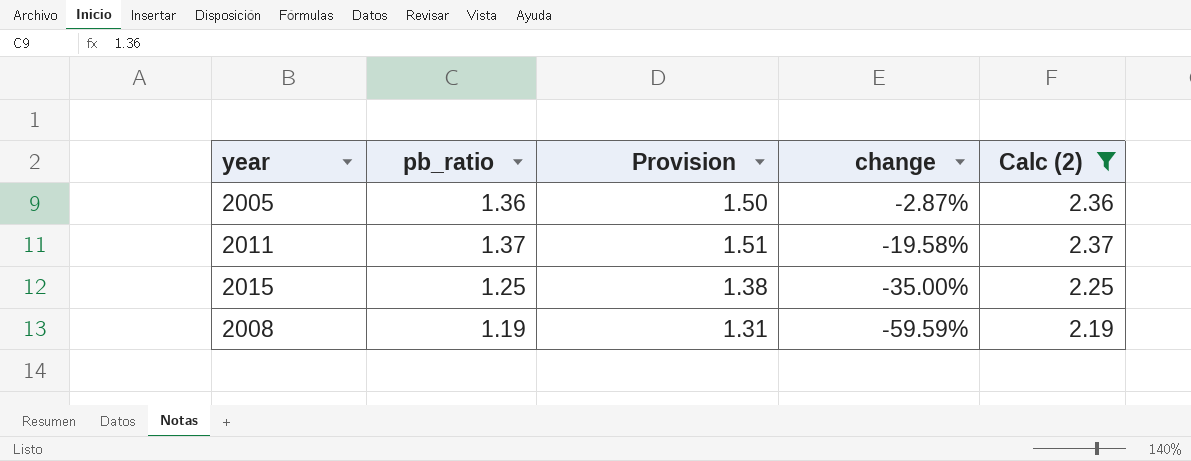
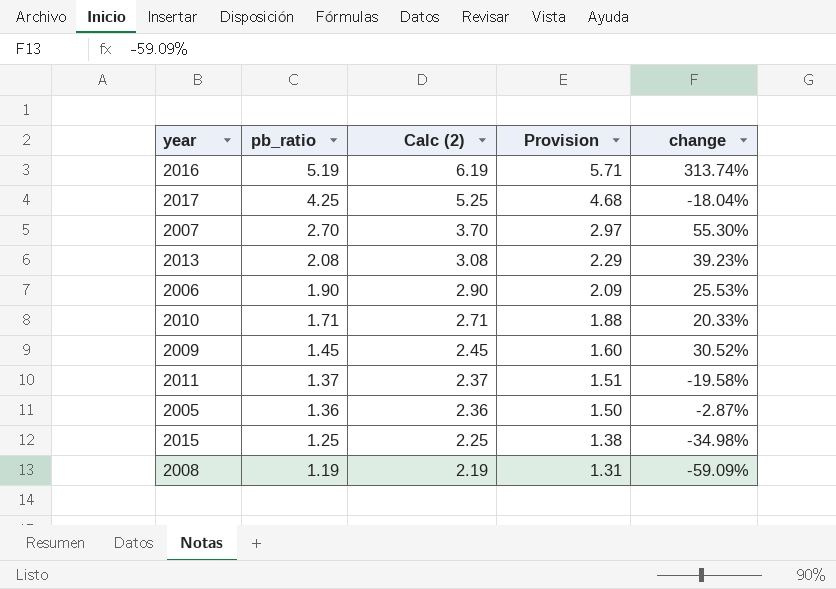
filter: Calc (2) <= 2.37 -> none
row order: change descending -> pb_ratio descending
column Calc (2) | position: 5 -> 3
2015 | change: -35.00% -> -34.98%
2008 | change: -59.59% -> -59.09%

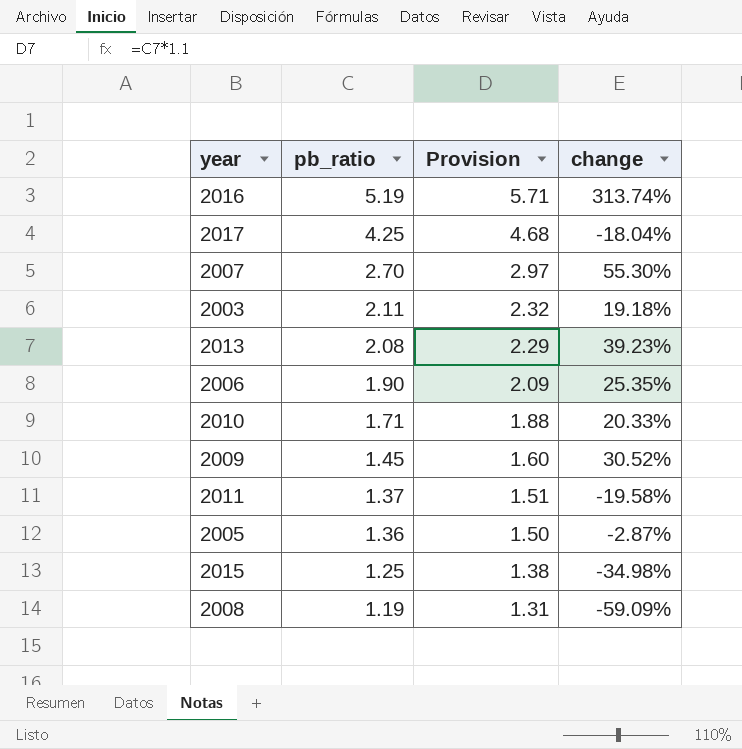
column Calc (2) | formula: [pb_ratio] + 1 -> none
row 2003: none -> 2.11 | 2.32 | 19.18%
2006 | change: 25.53% -> 25.35%

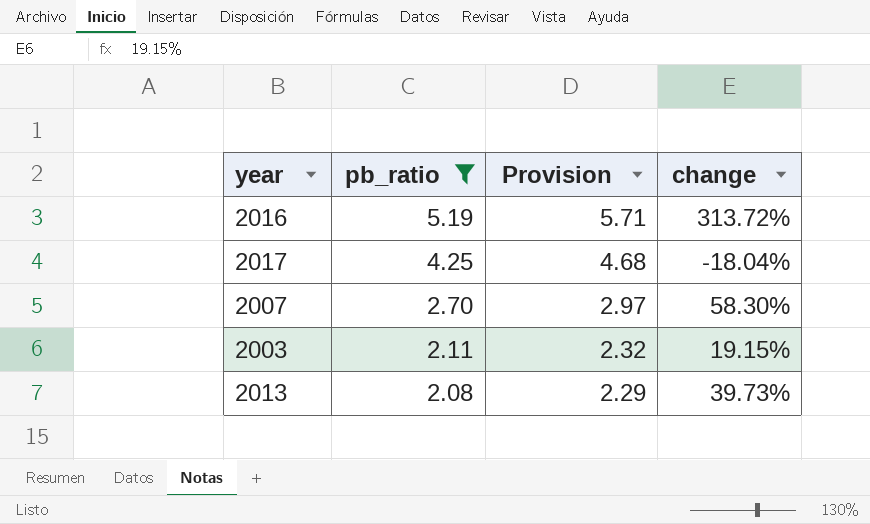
filter: none -> pb_ratio >= 2.08
2016 | change: 313.74% -> 313.72%
2007 | change: 55.30% -> 58.30%
2003 | change: 19.18% -> 19.15%
2013 | change: 39.23% -> 39.73%

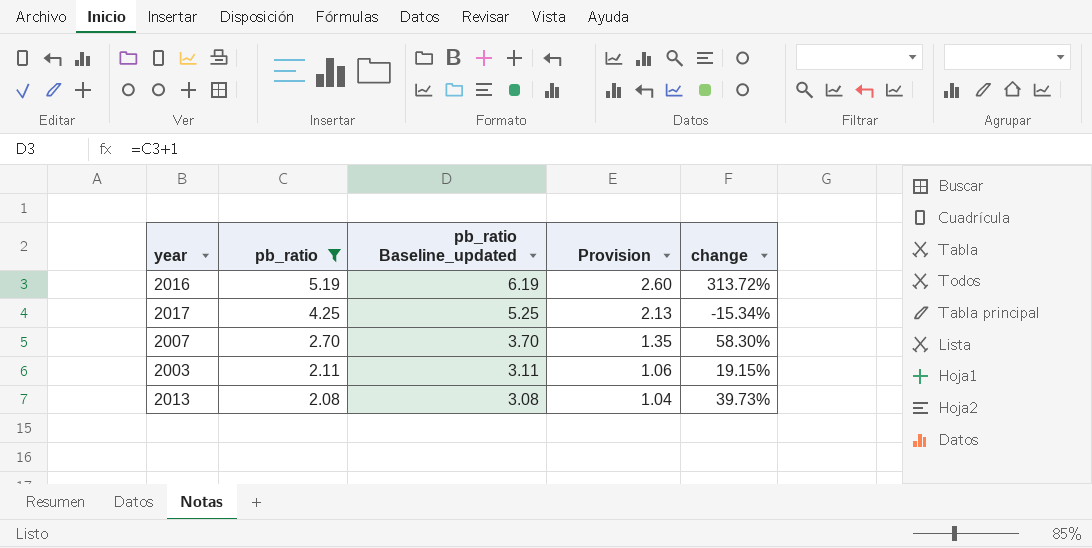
column pb_ratio Baseline_updated | formula: none -> [pb_ratio] + 1
column Provision | formula: [pb_ratio] * 1.1 -> [pb_ratio] * 0.5
2017 | change: -18.04% -> -15.34%

